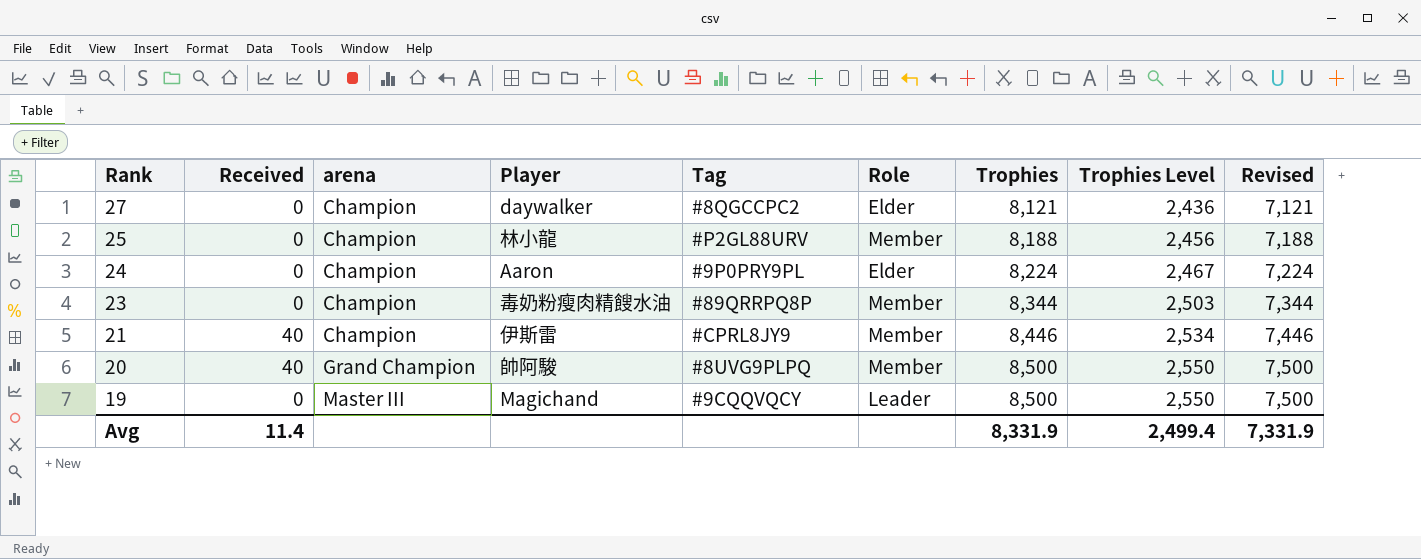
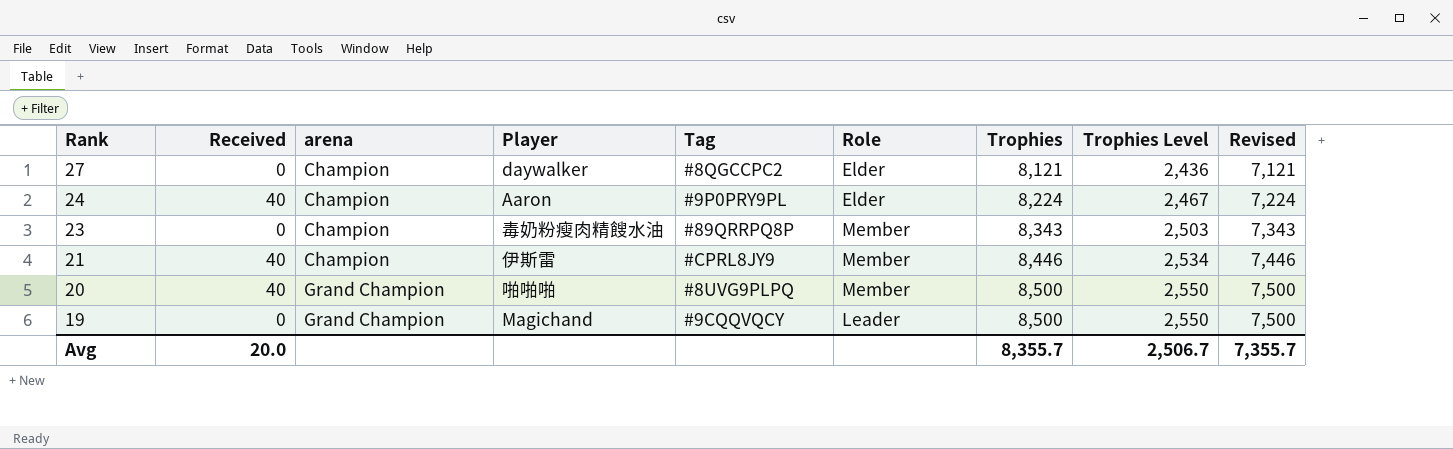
row 25: 0 | Champion | 林小龍 | #P2GL88URV | Member | 8,188 | 2,456 | 7,188 -> none
24 | Received: 0 -> 40
23 | Trophies: 8,344 -> 8,343
23 | Revised: 7,344 -> 7,343
20 | Player: 帥阿駿 -> 啪啪啪
19 | arena: Master III -> Grand Champion
Avg | Received: 11.4 -> 20.0
Avg | Trophies: 8,331.9 -> 8,355.7
Avg | Trophies Level: 2,499.4 -> 2,506.7
Avg | Revised: 7,331.9 -> 7,355.7

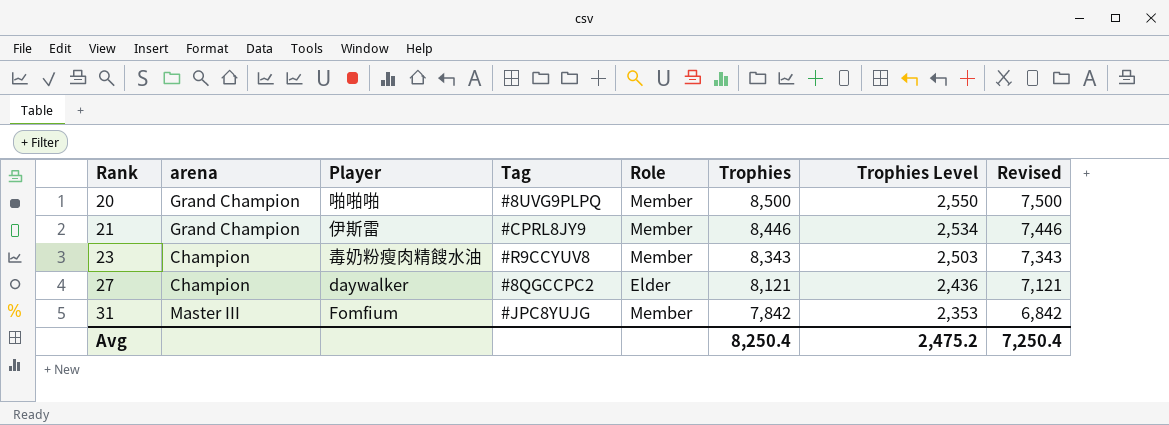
row order: Rank descending -> Rank ascending
column Received | position: 2 -> none
row 24: 40 | Champion | Aaron | #9P0PRY9PL | Elder | 8,224 | 2,467 | 7,224 -> none
row 19: 0 | Grand Champion | Magichand | #9CQQVQCY | Leader | 8,500 | 2,550 | 7,500 -> none
21 | arena: Champion -> Grand Champion
23 | Tag: #89QRRPQ8P -> #R9CCYUV8
row 31: none -> Master III | Fomfium | #JPC8YUJG | Member | 7,842 | 2,353 | 6,842
Avg | Trophies: 8,355.7 -> 8,250.4
Avg | Trophies Level: 2,506.7 -> 2,475.2
Avg | Revised: 7,355.7 -> 7,250.4

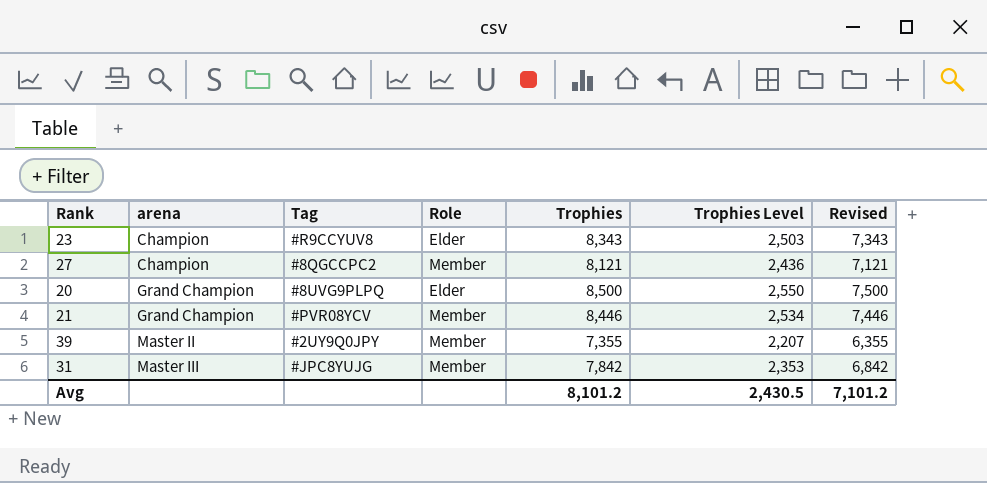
row order: Rank ascending -> arena ascending
column Player | position: 3 -> none
23 | Role: Member -> Elder
27 | Role: Elder -> Member
20 | Role: Member -> Elder
21 | Tag: #CPRL8JY9 -> #PVR08YCV
row 39: none -> Master II | #2UY9Q0JPY | Member | 7,355 | 2,207 | 6,355
Avg | Trophies: 8,250.4 -> 8,101.2
Avg | Trophies Level: 2,475.2 -> 2,430.5
Avg | Revised: 7,250.4 -> 7,101.2

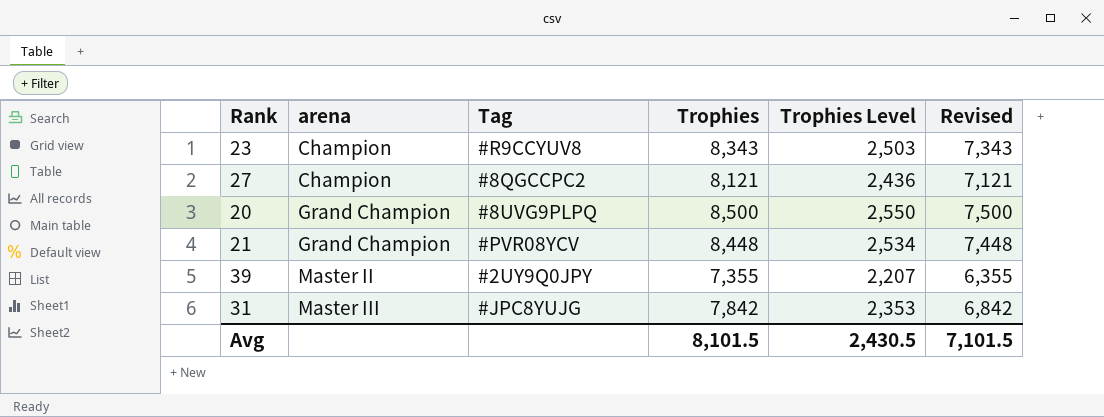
column Role | position: 4 -> none
21 | Trophies: 8,446 -> 8,448
21 | Revised: 7,446 -> 7,448
Avg | Trophies: 8,101.2 -> 8,101.5
Avg | Revised: 7,101.2 -> 7,101.5

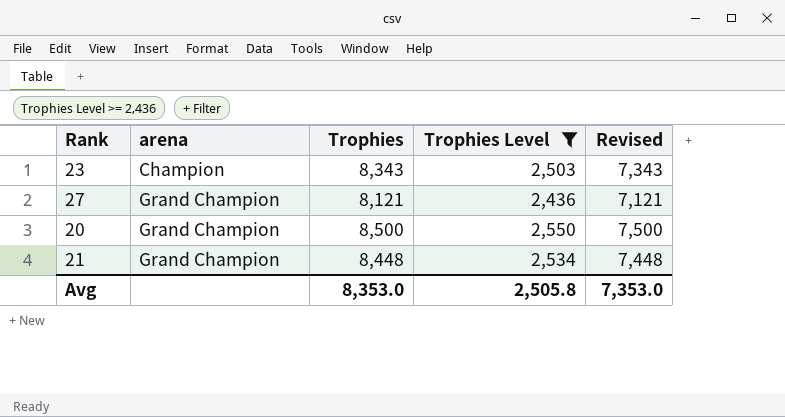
filter: none -> Trophies Level >= 2,436
column Tag | position: 3 -> none
27 | arena: Champion -> Grand Champion
Avg | Trophies: 8,101.5 -> 8,353.0
Avg | Trophies Level: 2,430.5 -> 2,505.8
Avg | Revised: 7,101.5 -> 7,353.0

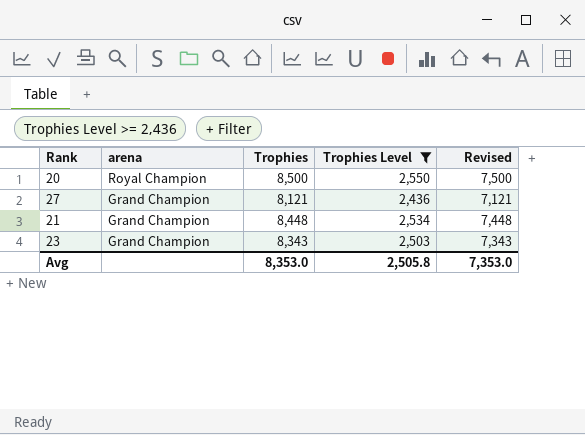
row order: arena ascending -> arena descending
20 | arena: Grand Champion -> Royal Champion
23 | arena: Champion -> Grand Champion

